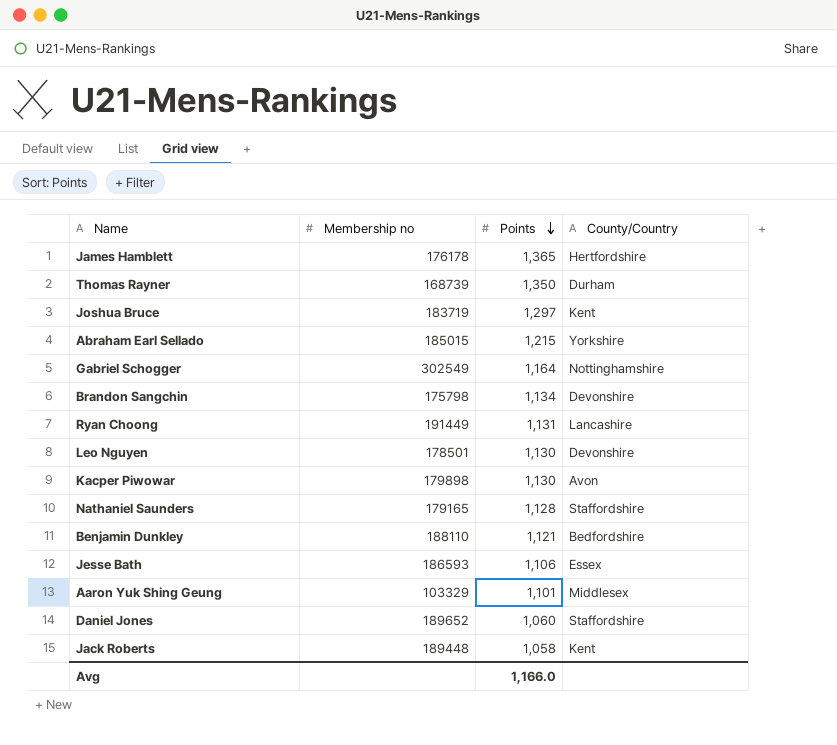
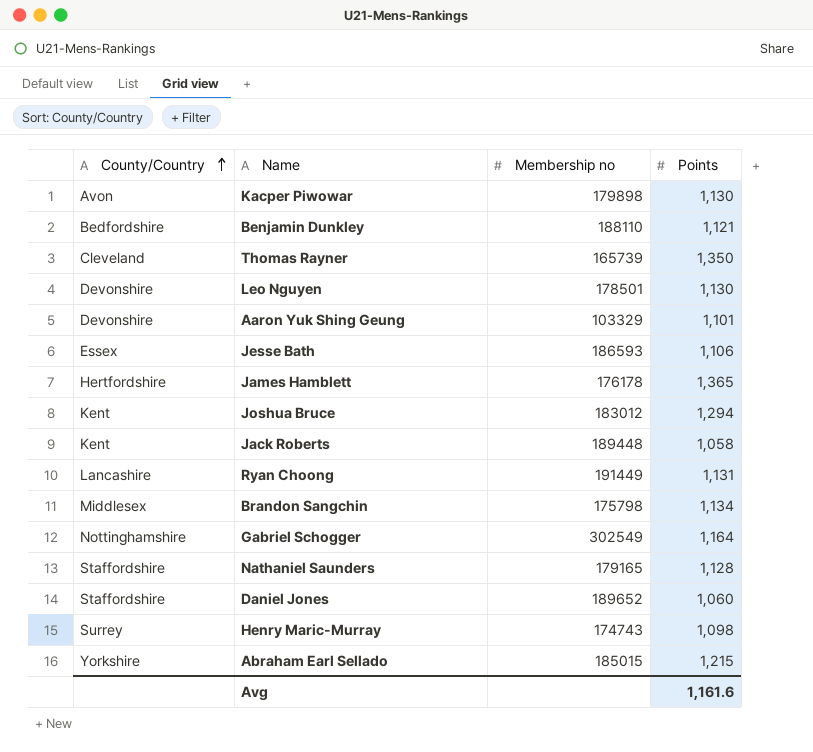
row order: Points descending -> County/Country ascending
column County/Country | position: 4 -> 1
Thomas Rayner | County/Country: Durham -> Cleveland
Thomas Rayner | Membership no: 168739 -> 165739
Aaron Yuk Shing Geung | County/Country: Middlesex -> Devonshire
Joshua Bruce | Membership no: 183719 -> 183012
Joshua Bruce | Points: 1,297 -> 1,294
Brandon Sangchin | County/Country: Devonshire -> Middlesex
row Henry Maric-Murray: none -> Surrey | 174743 | 1,098
Avg | Points: 1,166.0 -> 1,161.6

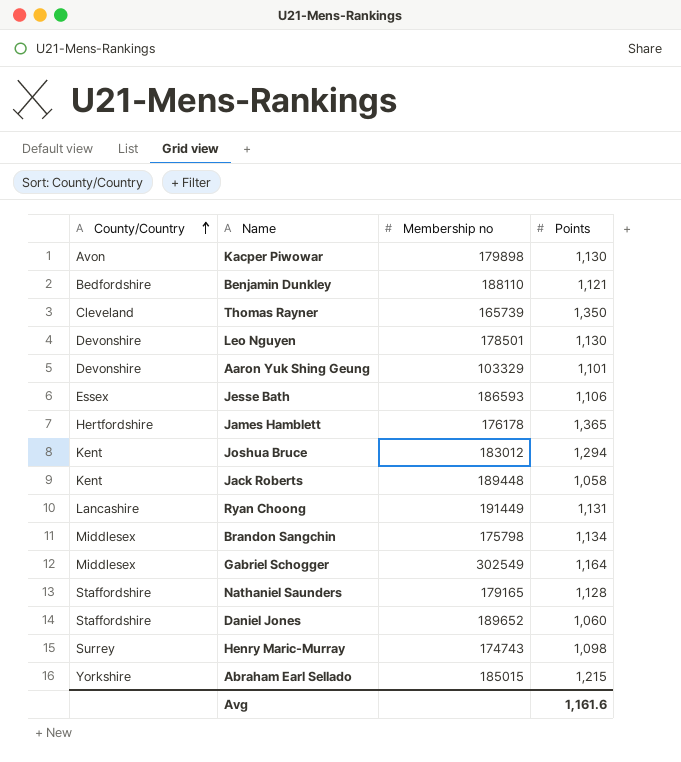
Gabriel Schogger | County/Country: Nottinghamshire -> Middlesex

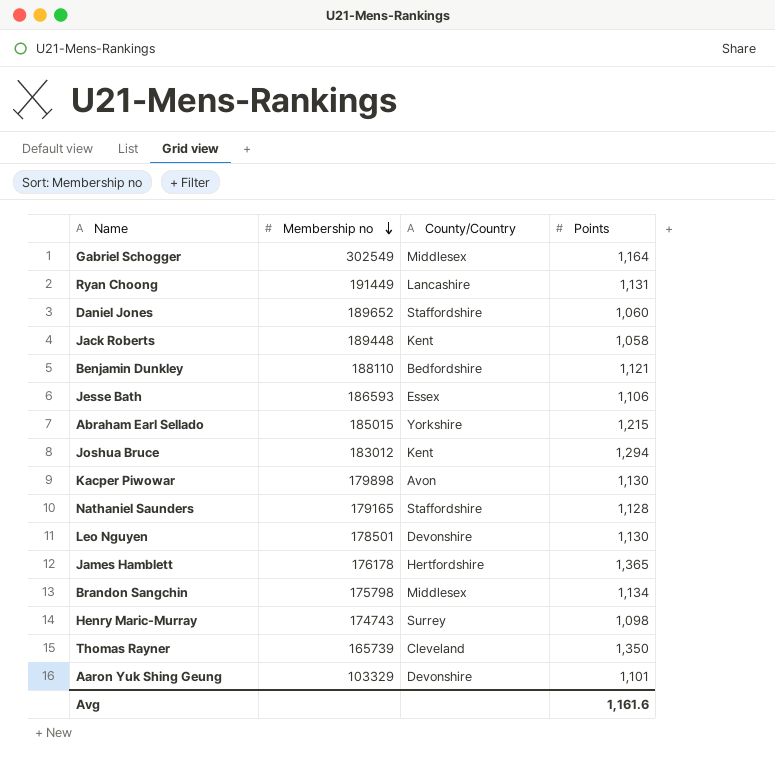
row order: County/Country ascending -> Membership no descending
column County/Country | position: 1 -> 3

